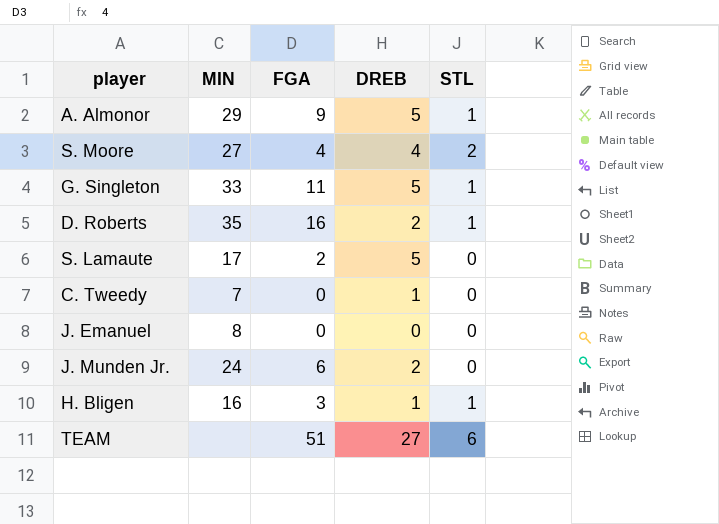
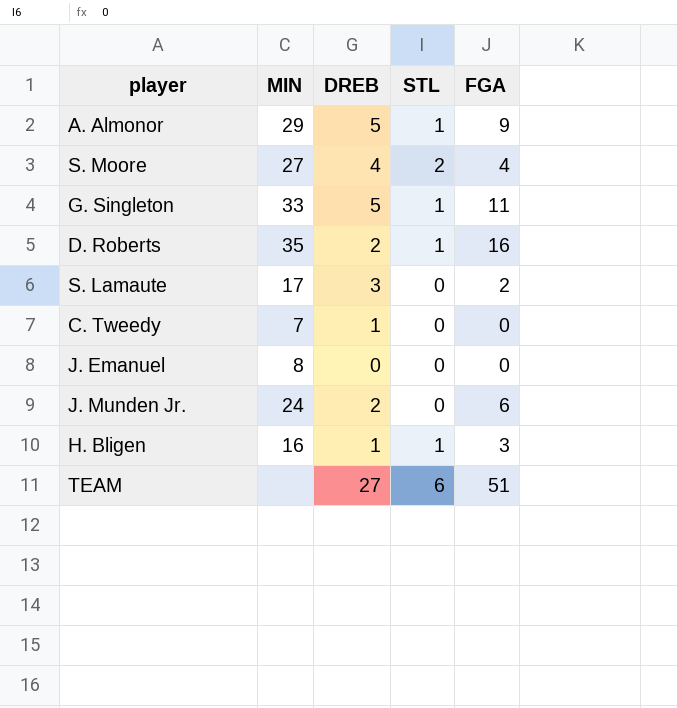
column FGA | position: 3 -> 5
S. Lamaute | DREB: 5 -> 3

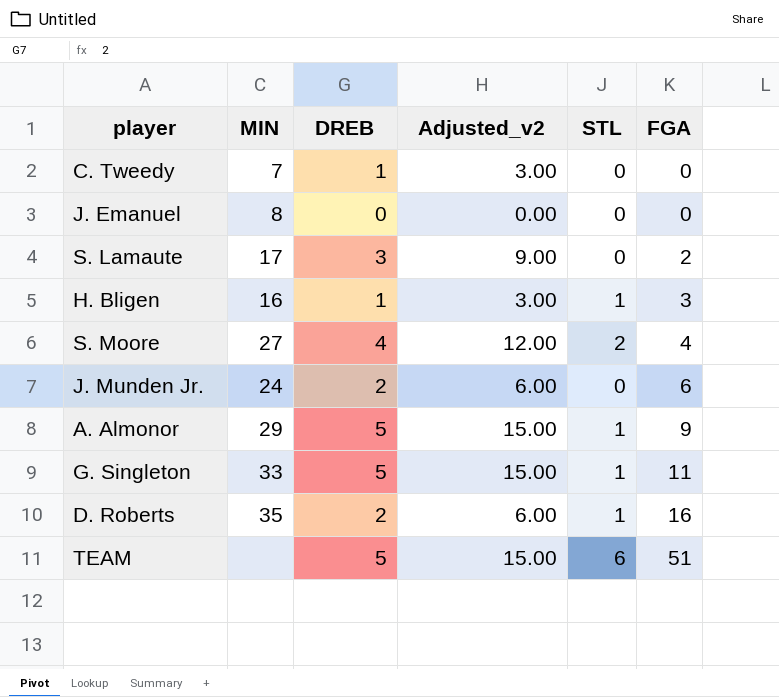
row order: none -> FGA ascending
column Adjusted_v2 | formula: none -> [DREB] * 3
TEAM | DREB: 27 -> 5

